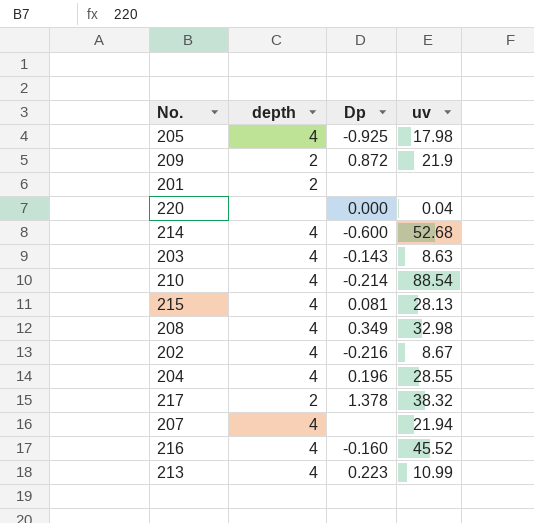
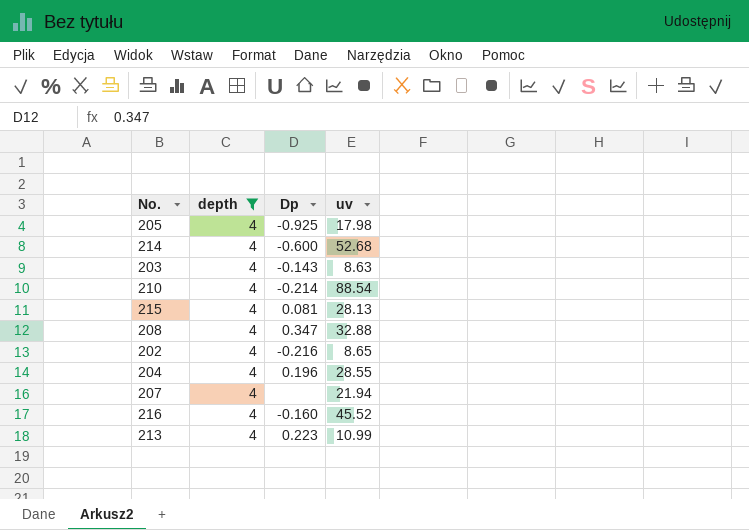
filter: none -> depth = 4
208 | Dp: 0.349 -> 0.347
208 | uv: 32.98 -> 32.88
202 | uv: 8.67 -> 8.65

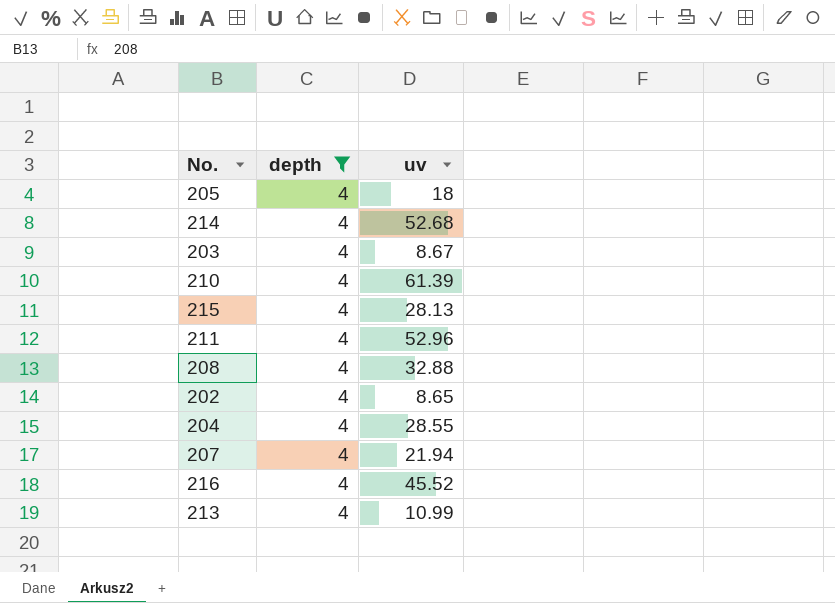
column Dp | position: 3 -> none
205 | uv: 17.98 -> 18
203 | uv: 8.63 -> 8.67
210 | uv: 88.54 -> 61.39
row 211: none -> 4 | 52.96

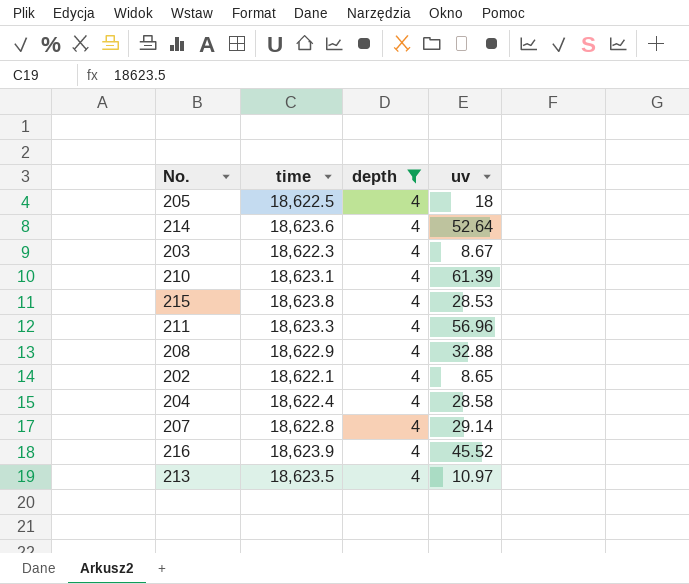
column time | position: none -> 2
214 | uv: 52.68 -> 52.64
215 | uv: 28.13 -> 28.53
211 | uv: 52.96 -> 56.96
204 | uv: 28.55 -> 28.58
207 | uv: 21.94 -> 29.14
213 | uv: 10.99 -> 10.97

